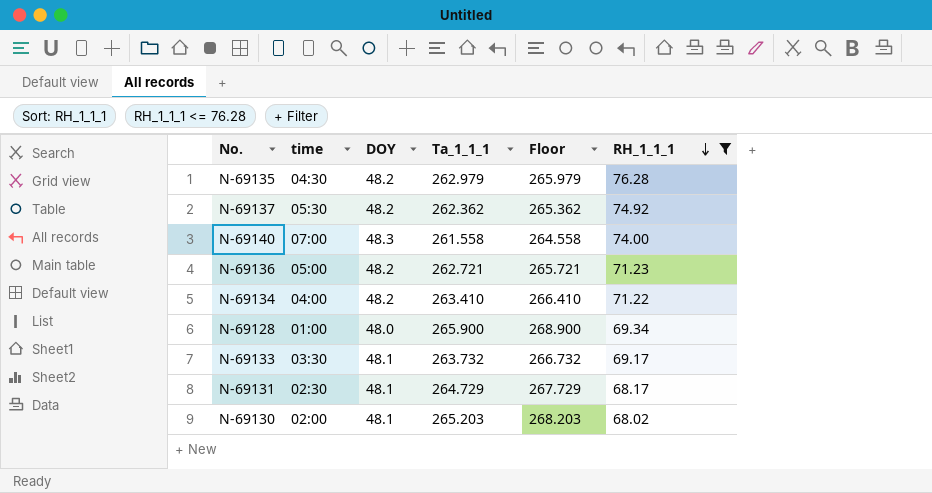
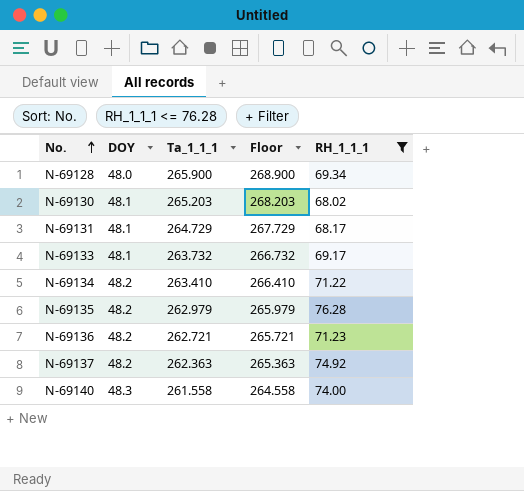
row order: RH_1_1_1 descending -> No. ascending
column time | position: 2 -> none
N-69137 | Ta_1_1_1: 262.362 -> 262.363
N-69137 | Floor: 265.362 -> 265.363

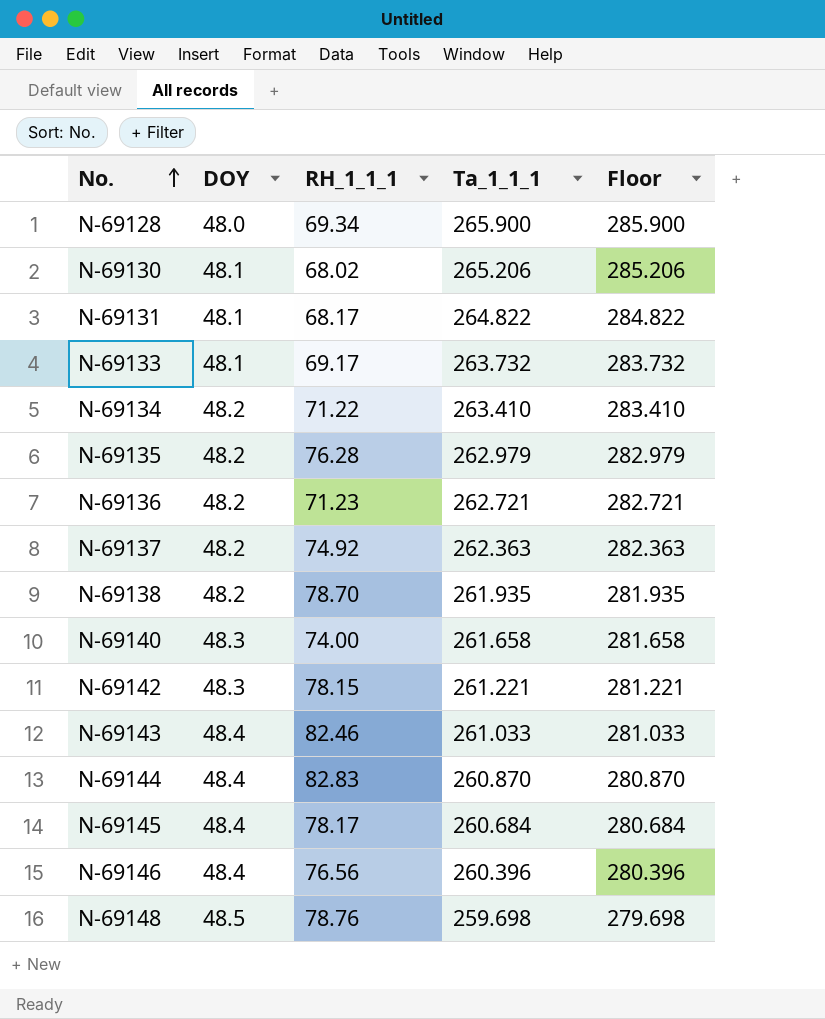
filter: RH_1_1_1 <= 76.28 -> none
column RH_1_1_1 | position: 5 -> 3
column Floor | formula: [Ta_1_1_1] + 3 -> [Ta_1_1_1] + 20
N-69130 | Ta_1_1_1: 265.203 -> 265.206
N-69131 | Ta_1_1_1: 264.729 -> 264.822
N-69140 | Ta_1_1_1: 261.558 -> 261.658

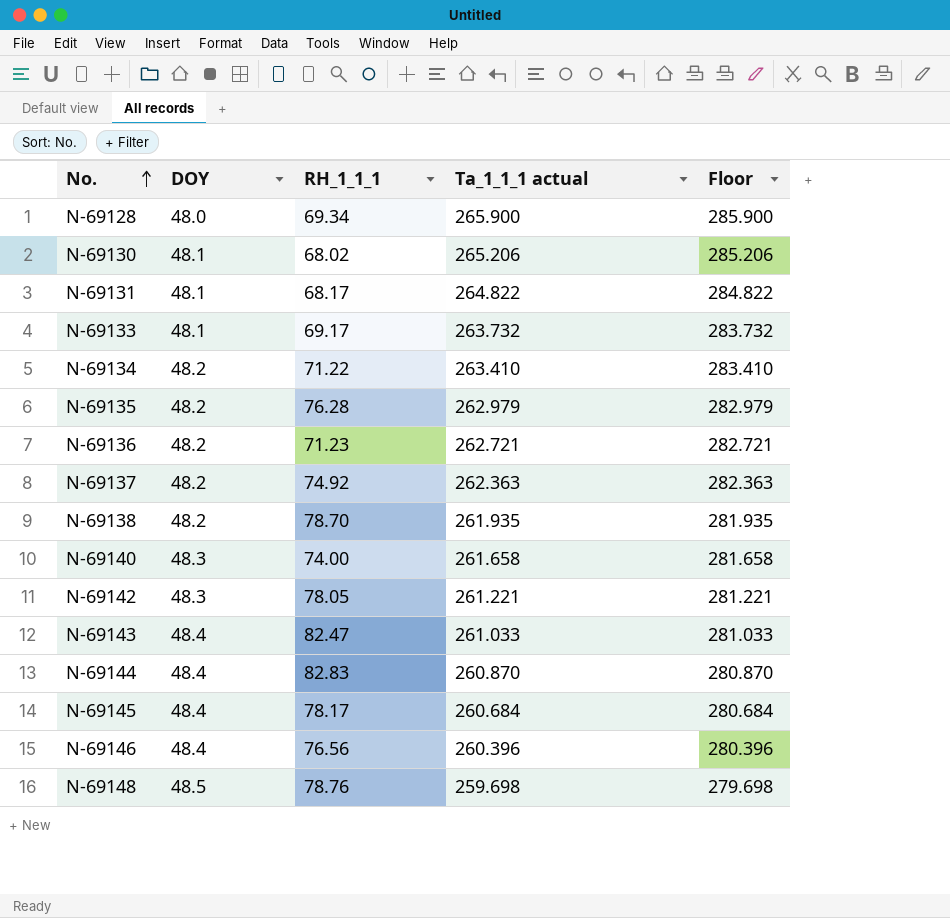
column name: Ta_1_1_1 -> Ta_1_1_1 actual
N-69142 | RH_1_1_1: 78.15 -> 78.05
N-69143 | RH_1_1_1: 82.46 -> 82.47

